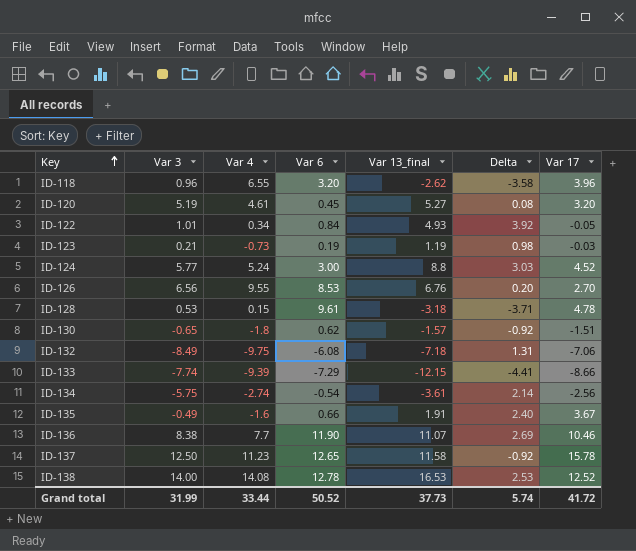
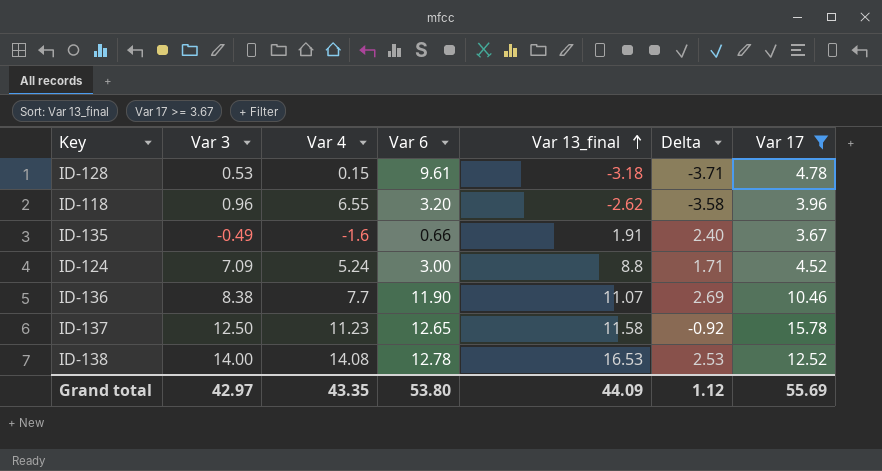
filter: none -> Var 17 >= 3.67
row order: Key ascending -> Var 13_final ascending
ID-124 | Var 3: 5.77 -> 7.09
ID-124 | Delta: 3.03 -> 1.71
Grand total | Var 3: 31.99 -> 42.97
Grand total | Var 4: 33.44 -> 43.35
Grand total | Var 6: 50.52 -> 53.80
Grand total | Var 13_final: 37.73 -> 44.09
Grand total | Delta: 5.74 -> 1.12
Grand total | Var 17: 41.72 -> 55.69

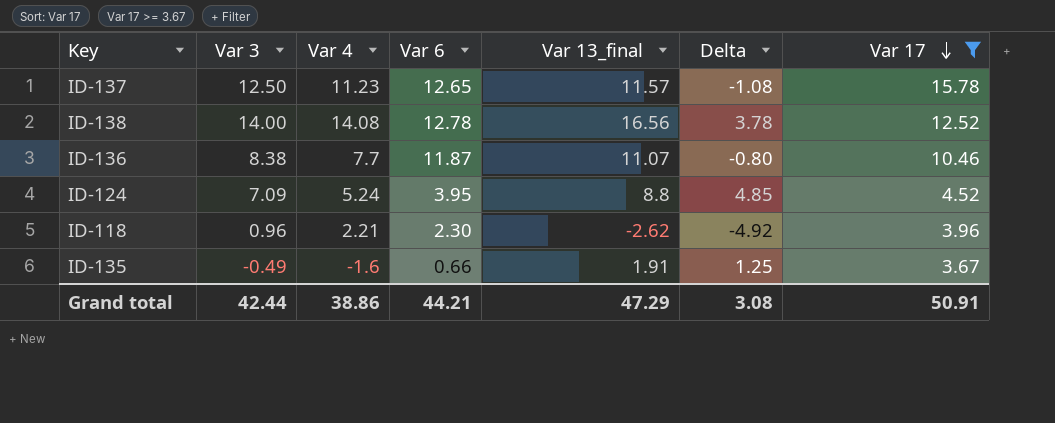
row order: Var 13_final ascending -> Var 17 descending
column Delta | formula: [Var 13_final] - [Var 3] -> [Var 13_final] - [Var 6]
row ID-128: 0.53 | 0.15 | 9.61 | -3.18 | -3.71 | 4.78 -> none
ID-137 | Var 13_final: 11.58 -> 11.57
ID-138 | Var 13_final: 16.53 -> 16.56
ID-136 | Var 6: 11.90 -> 11.87
ID-124 | Var 6: 3.00 -> 3.95
ID-118 | Var 4: 6.55 -> 2.21
ID-118 | Var 6: 3.20 -> 2.30
Grand total | Var 3: 42.97 -> 42.44
Grand total | Var 4: 43.35 -> 38.86
Grand total | Var 6: 53.80 -> 44.21
Grand total | Var 13_final: 44.09 -> 47.29
Grand total | Delta: 1.12 -> 3.08
Grand total | Var 17: 55.69 -> 50.91

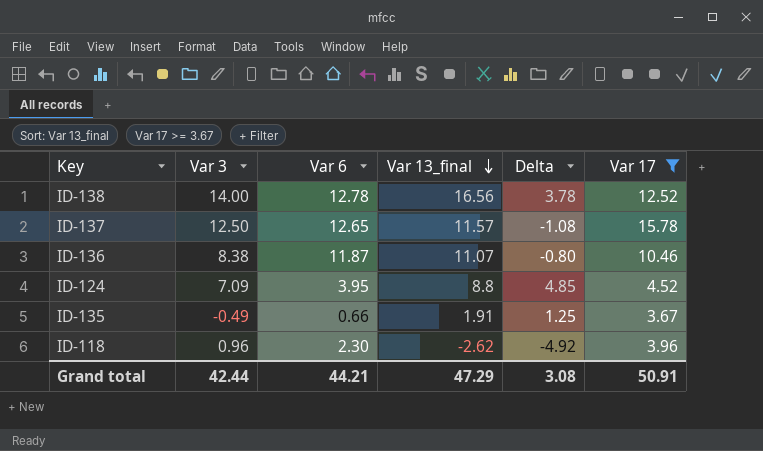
row order: Var 17 descending -> Var 13_final descending
column Var 4 | position: 3 -> none

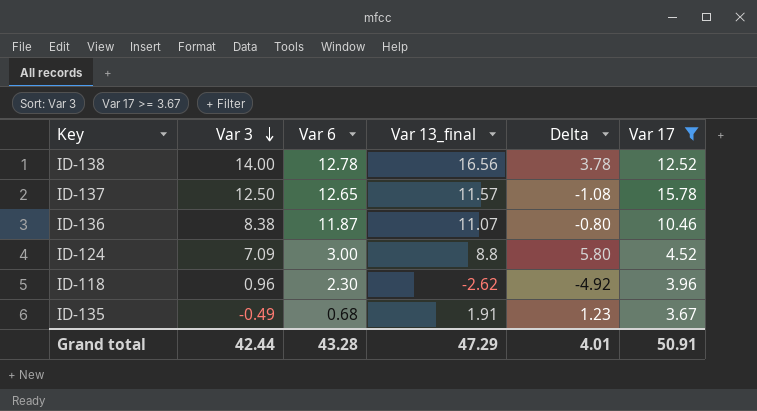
row order: Var 13_final descending -> Var 3 descending
ID-124 | Var 6: 3.95 -> 3.00
ID-124 | Delta: 4.85 -> 5.80
ID-135 | Var 6: 0.66 -> 0.68
ID-135 | Delta: 1.25 -> 1.23
Grand total | Var 6: 44.21 -> 43.28
Grand total | Delta: 3.08 -> 4.01

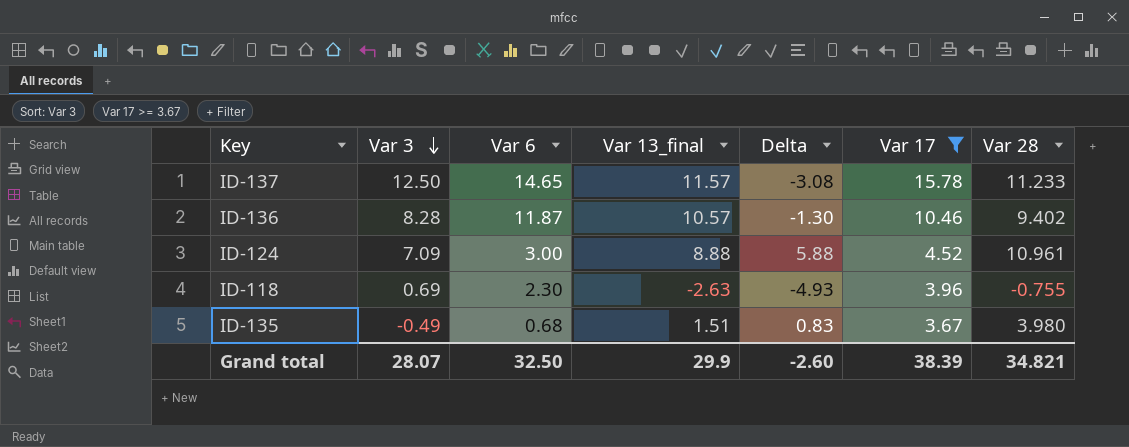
column Var 28 | position: none -> 7
row ID-138: 14.00 | 12.78 | 16.56 | 3.78 | 12.52 -> none
ID-137 | Var 6: 12.65 -> 14.65
ID-137 | Delta: -1.08 -> -3.08
ID-136 | Var 3: 8.38 -> 8.28
ID-136 | Var 13_final: 11.07 -> 10.57
ID-136 | Delta: -0.80 -> -1.30
ID-124 | Var 13_final: 8.8 -> 8.88
ID-124 | Delta: 5.80 -> 5.88
ID-118 | Var 3: 0.96 -> 0.69
ID-118 | Var 13_final: -2.62 -> -2.63
ID-118 | Delta: -4.92 -> -4.93
ID-135 | Var 13_final: 1.91 -> 1.51
ID-135 | Delta: 1.23 -> 0.83
Grand total | Var 3: 42.44 -> 28.07
Grand total | Var 6: 43.28 -> 32.50
Grand total | Var 13_final: 47.29 -> 29.9
Grand total | Delta: 4.01 -> -2.60
Grand total | Var 17: 50.91 -> 38.39

